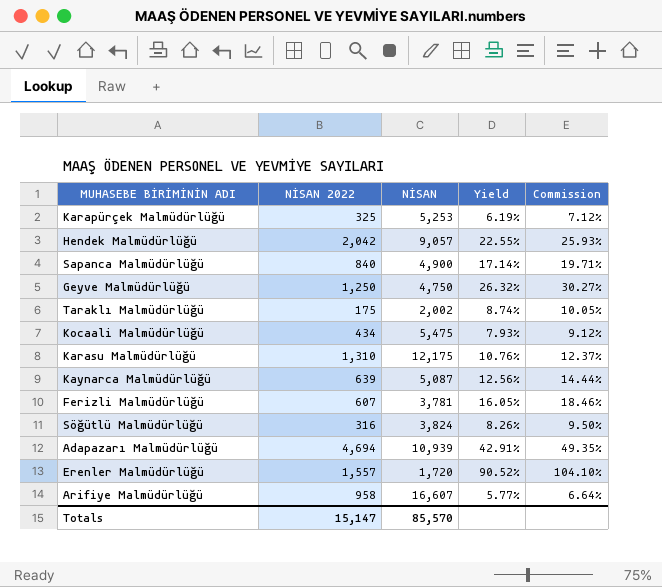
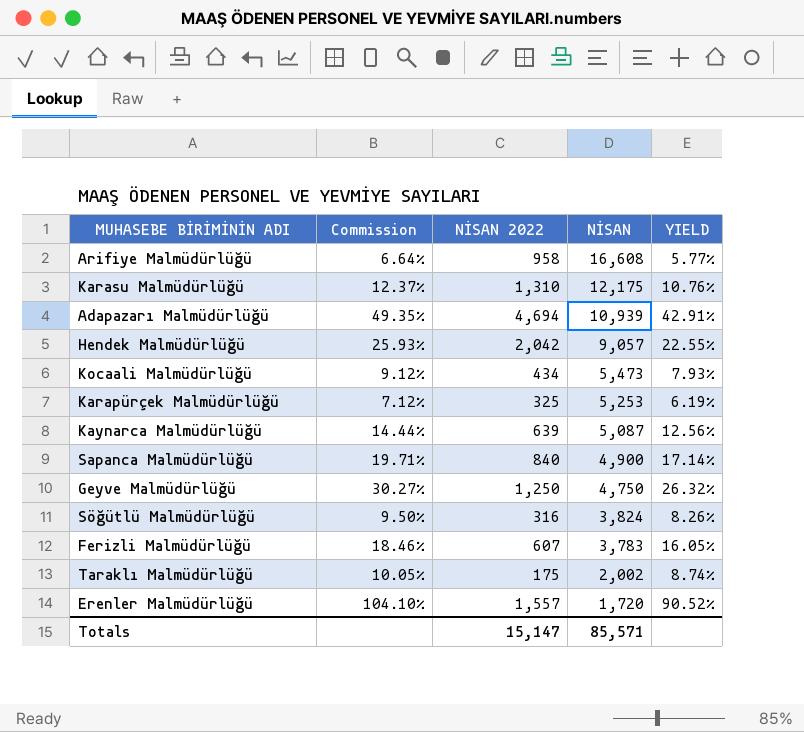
row order: none -> NİSAN descending
column Commission | position: 5 -> 2
column name: Yield -> YIELD
Arifiye Malmüdürlüğü | NİSAN: 16,607 -> 16,608
Kocaali Malmüdürlüğü | NİSAN: 5,475 -> 5,473
Ferizli Malmüdürlüğü | NİSAN: 3,781 -> 3,783
Totals | NİSAN: 85,570 -> 85,571

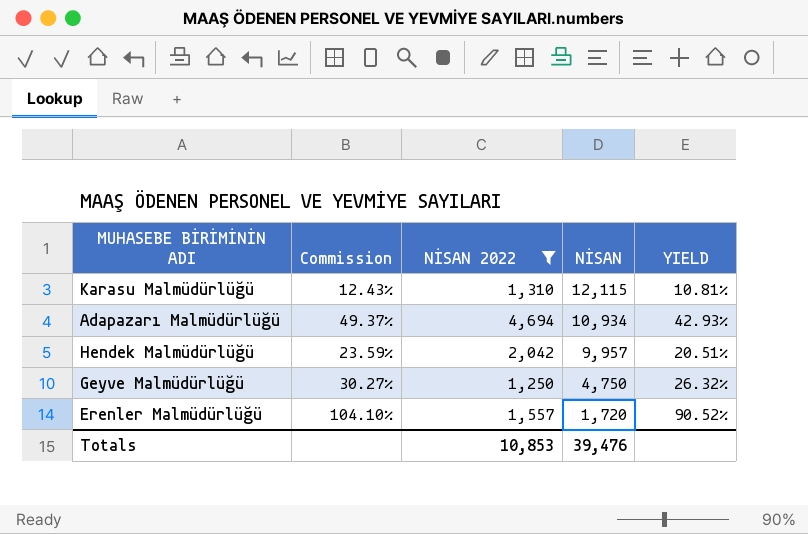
filter: none -> NİSAN 2022 >= 1,250
Karasu Malmüdürlüğü | Commission: 12.37% -> 12.43%
Karasu Malmüdürlüğü | NİSAN: 12,175 -> 12,115
Karasu Malmüdürlüğü | YIELD: 10.76% -> 10.81%
Adapazarı Malmüdürlüğü | Commission: 49.35% -> 49.37%
Adapazarı Malmüdürlüğü | NİSAN: 10,939 -> 10,934
Adapazarı Malmüdürlüğü | YIELD: 42.91% -> 42.93%
Hendek Malmüdürlüğü | Commission: 25.93% -> 23.59%
Hendek Malmüdürlüğü | NİSAN: 9,057 -> 9,957
Hendek Malmüdürlüğü | YIELD: 22.55% -> 20.51%
Totals | NİSAN 2022: 15,147 -> 10,853
Totals | NİSAN: 85,571 -> 39,476

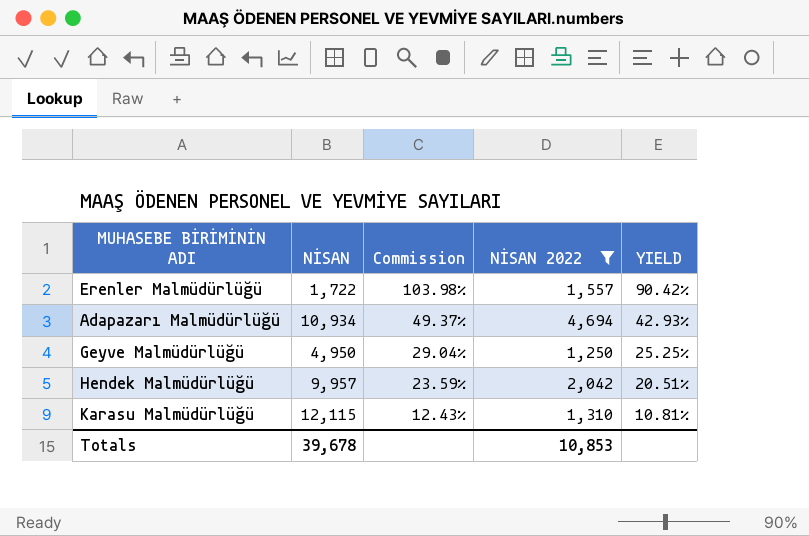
row order: NİSAN descending -> Commission descending
column NİSAN | position: 4 -> 2
Erenler Malmüdürlüğü | NİSAN: 1,720 -> 1,722
Erenler Malmüdürlüğü | Commission: 104.10% -> 103.98%
Erenler Malmüdürlüğü | YIELD: 90.52% -> 90.42%
Geyve Malmüdürlüğü | NİSAN: 4,750 -> 4,950
Geyve Malmüdürlüğü | Commission: 30.27% -> 29.04%
Geyve Malmüdürlüğü | YIELD: 26.32% -> 25.25%
Totals | NİSAN: 39,476 -> 39,678

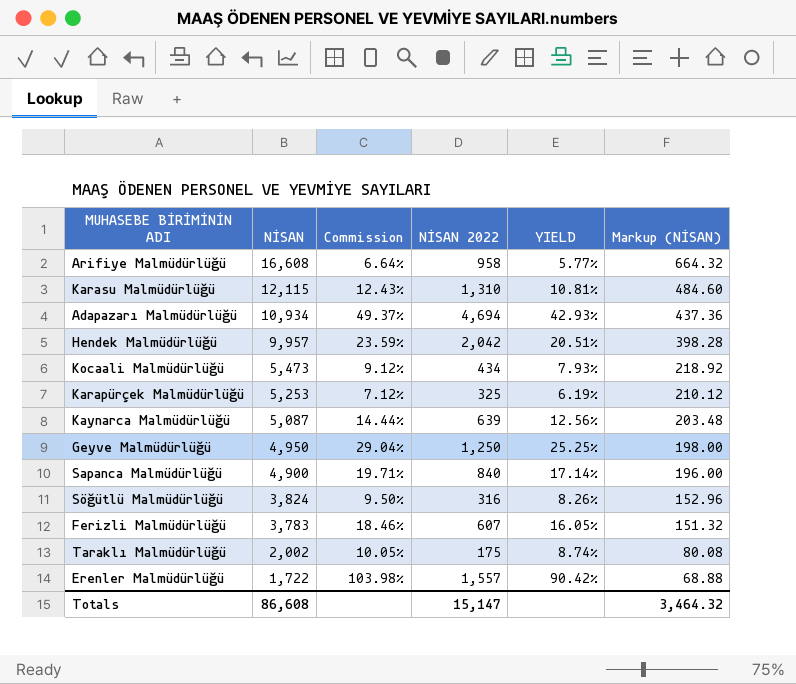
filter: NİSAN 2022 >= 1,250 -> none
row order: Commission descending -> NİSAN descending
column Markup (NİSAN) | formula: none -> [NİSAN] * 0.04
Totals | NİSAN: 39,678 -> 86,608
Totals | NİSAN 2022: 10,853 -> 15,147

